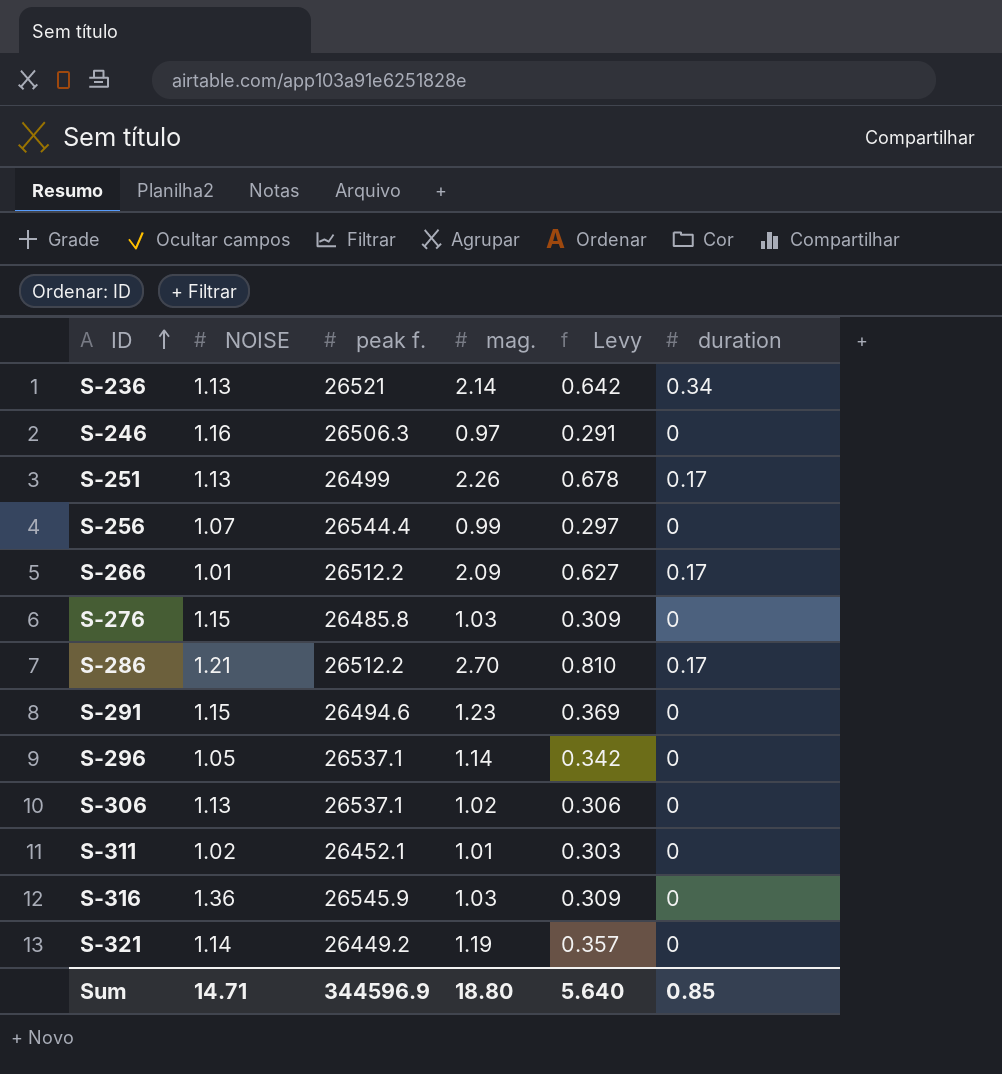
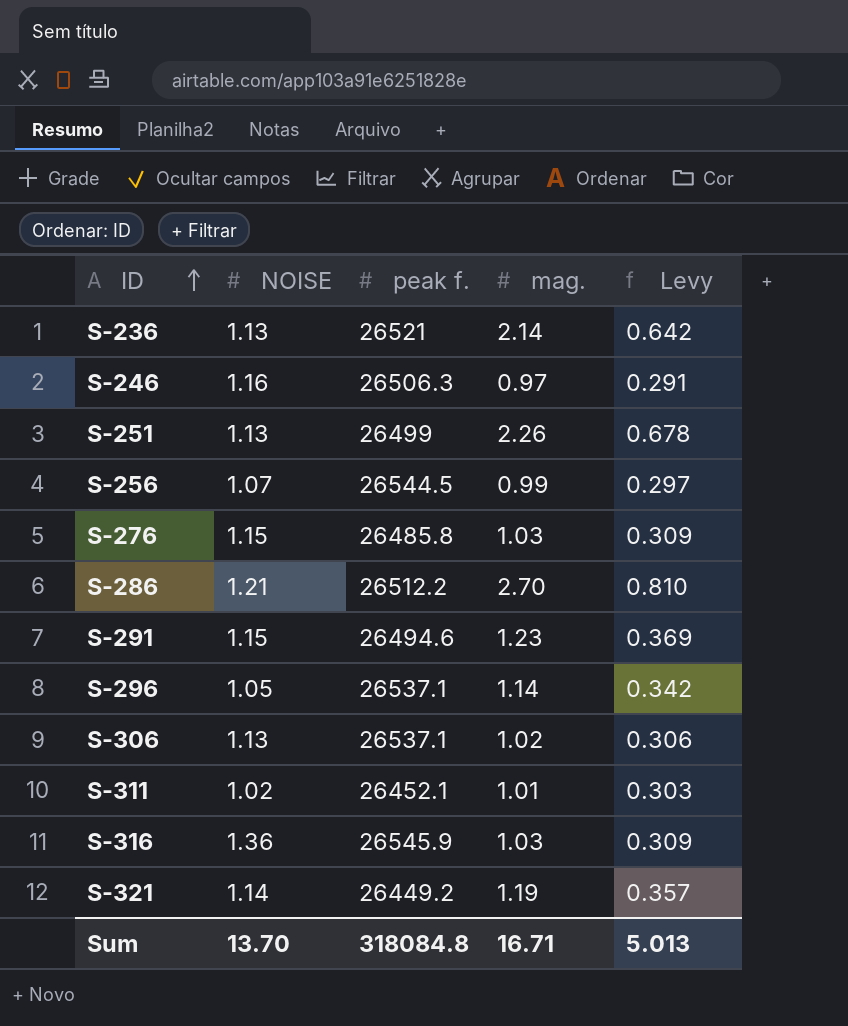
column duration | position: 6 -> none
row S-266: 1.01 | 26512.2 | 2.09 | 0.627 | 0.17 -> none
S-256 | peak f.: 26544.4 -> 26544.5
Sum | NOISE: 14.71 -> 13.70
Sum | peak f.: 344596.9 -> 318084.8
Sum | mag.: 18.80 -> 16.71
Sum | Levy: 5.640 -> 5.013

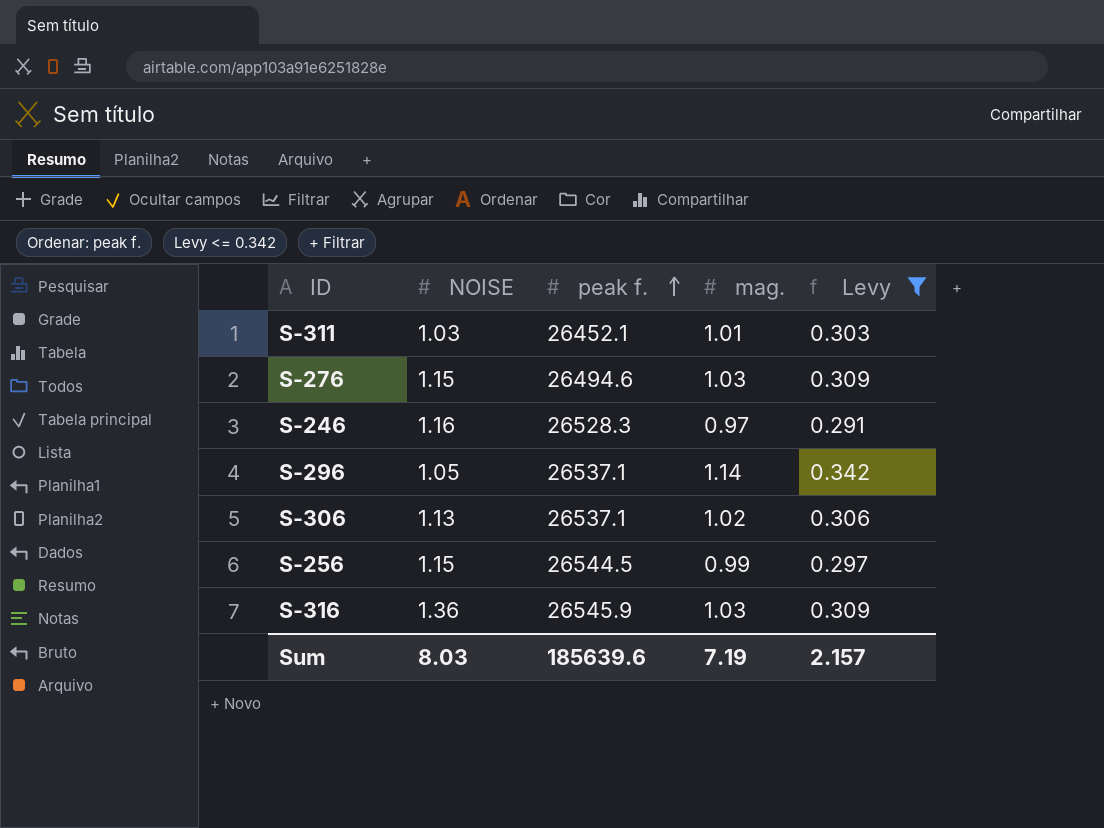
filter: none -> Levy <= 0.342
row order: ID ascending -> peak f. ascending
S-311 | NOISE: 1.02 -> 1.03
S-276 | peak f.: 26485.8 -> 26494.6
S-246 | peak f.: 26506.3 -> 26528.3
S-256 | NOISE: 1.07 -> 1.15
Sum | NOISE: 13.70 -> 8.03
Sum | peak f.: 318084.8 -> 185639.6
Sum | mag.: 16.71 -> 7.19
Sum | Levy: 5.013 -> 2.157

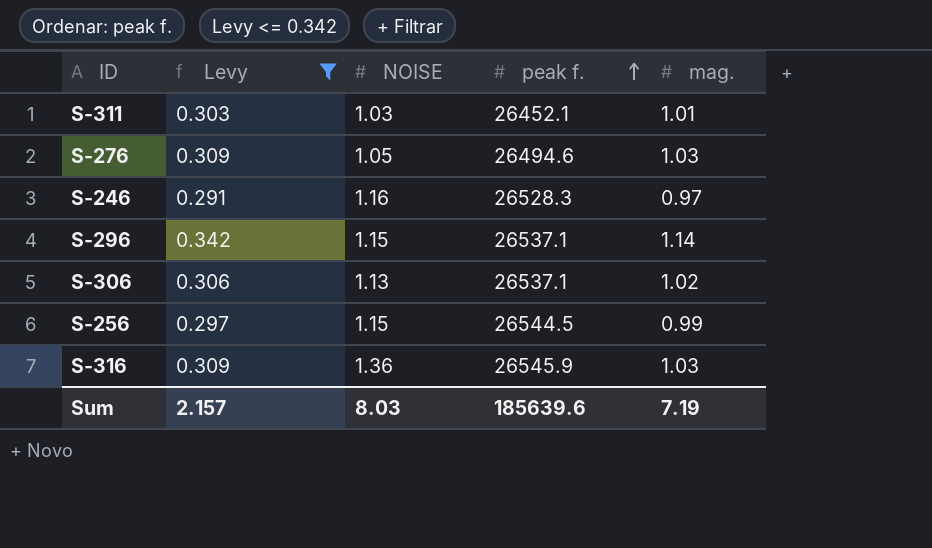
column Levy | position: 5 -> 2
S-276 | NOISE: 1.15 -> 1.05
S-296 | NOISE: 1.05 -> 1.15

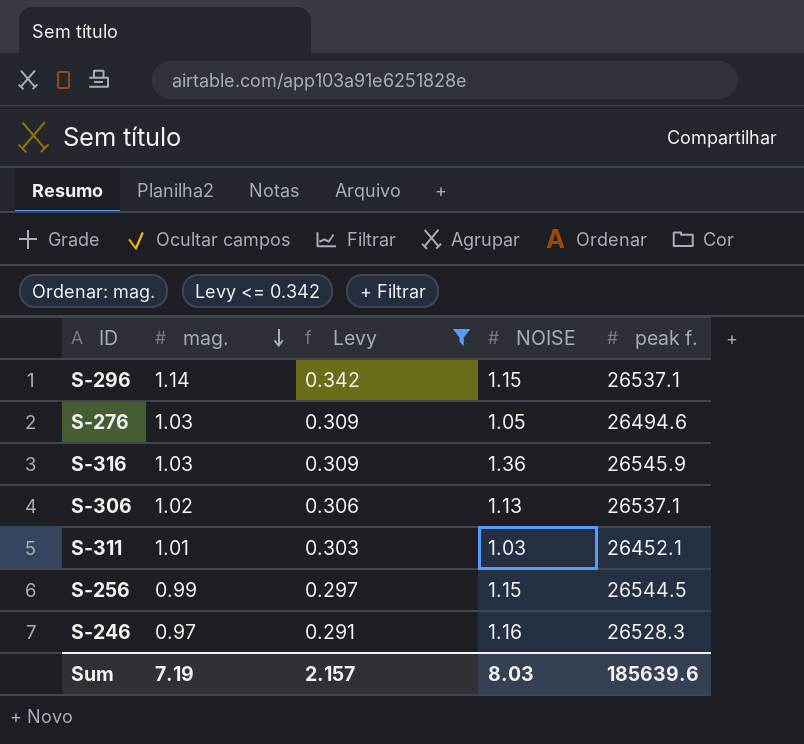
row order: peak f. ascending -> mag. descending
column mag. | position: 5 -> 2

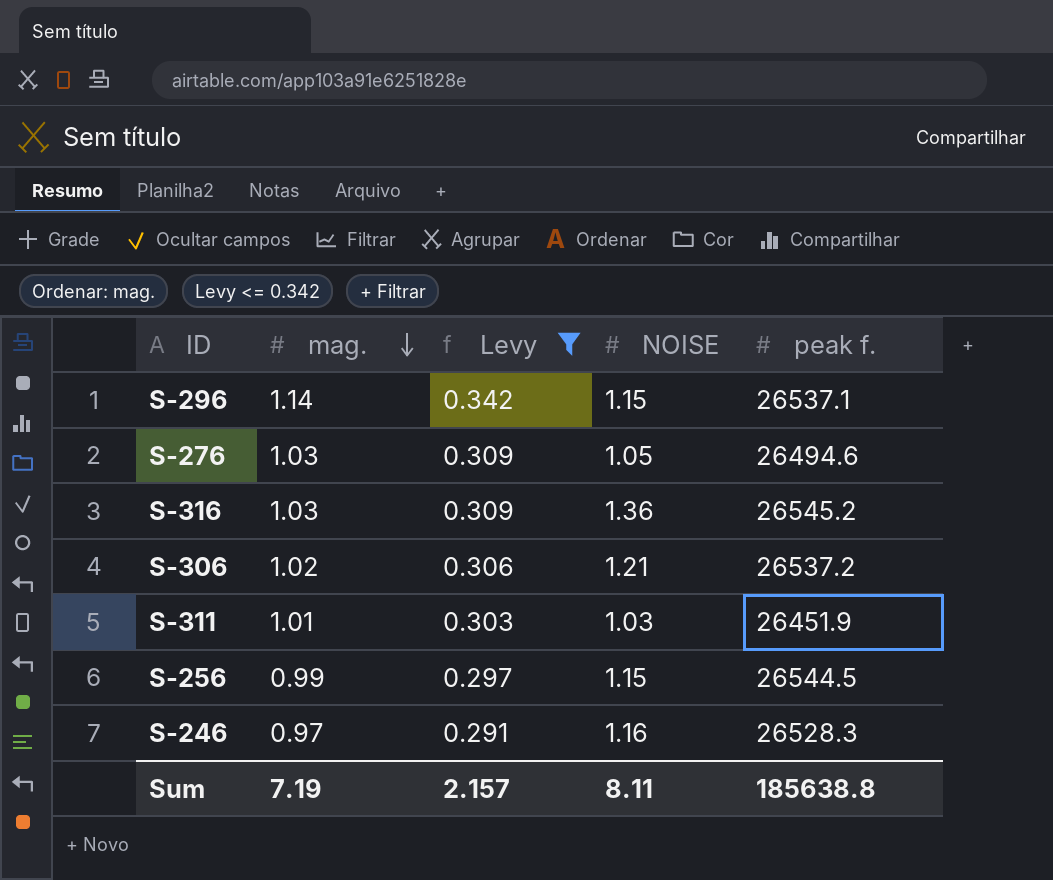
S-316 | peak f.: 26545.9 -> 26545.2
S-306 | NOISE: 1.13 -> 1.21
S-306 | peak f.: 26537.1 -> 26537.2
S-311 | peak f.: 26452.1 -> 26451.9
Sum | NOISE: 8.03 -> 8.11
Sum | peak f.: 185639.6 -> 185638.8

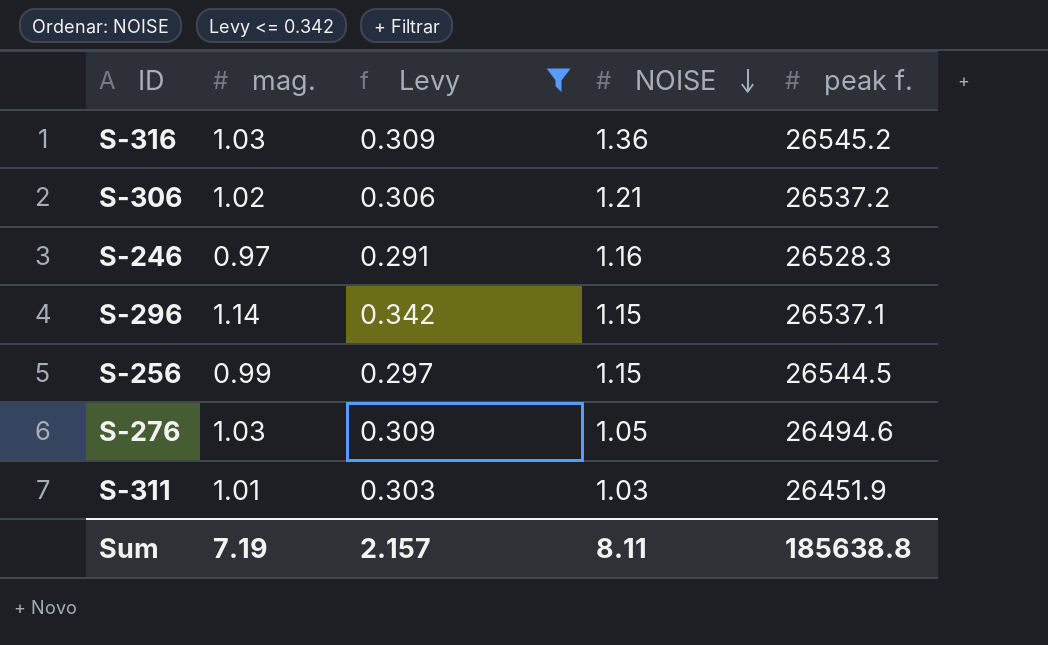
row order: mag. descending -> NOISE descending

